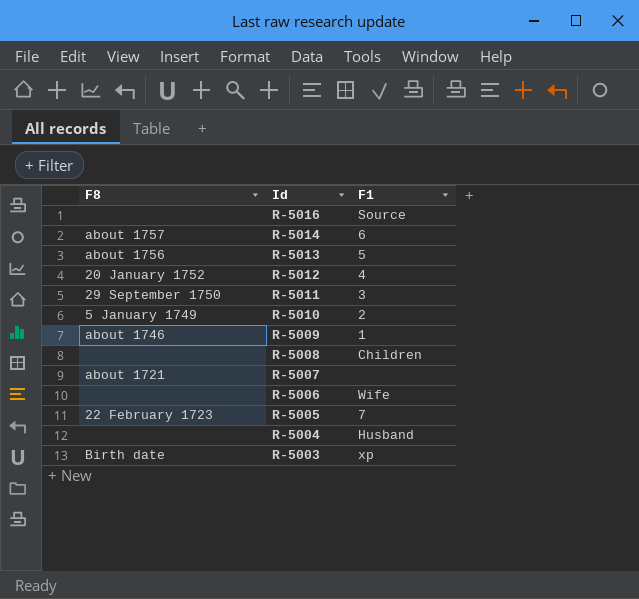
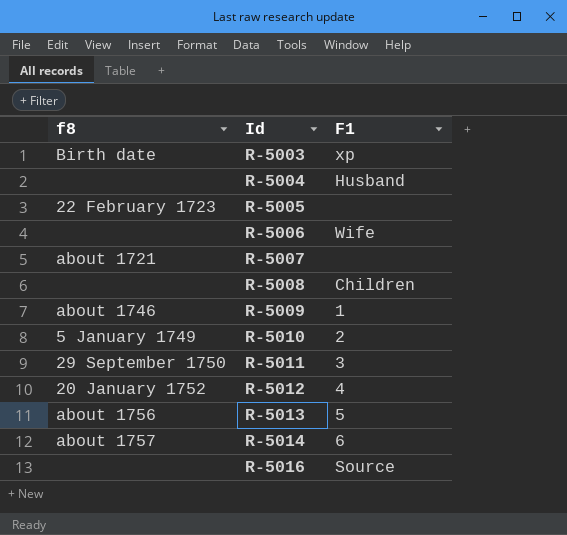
row order: Id descending -> Id ascending
column name: F8 -> f8
R-5005 | F1: 7 -> none

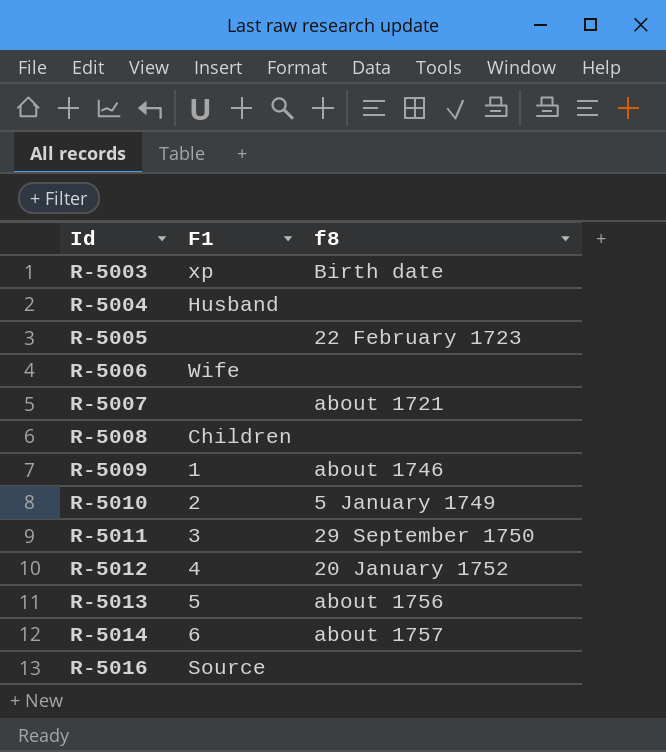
column f8 | position: 1 -> 3

